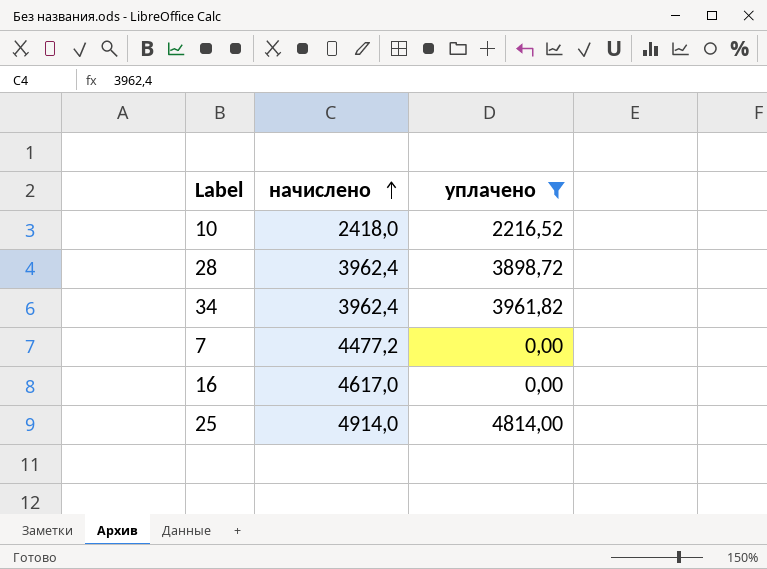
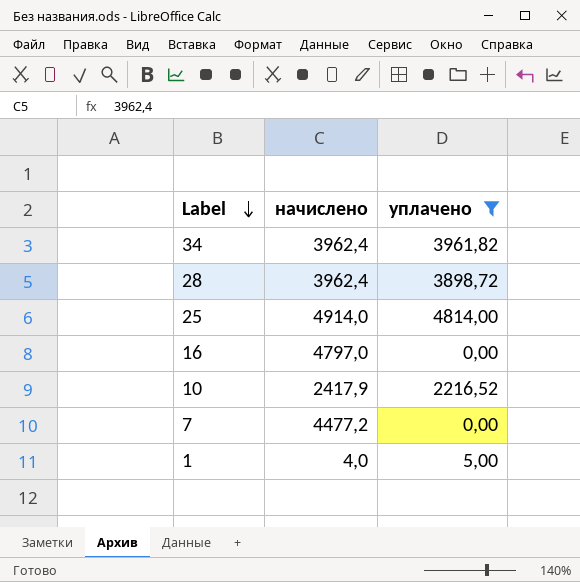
row order: начислено ascending -> Label descending
16 | начислено: 4617,0 -> 4797,0
10 | начислено: 2418,0 -> 2417,9
row 1: none -> 4,0 | 5,00

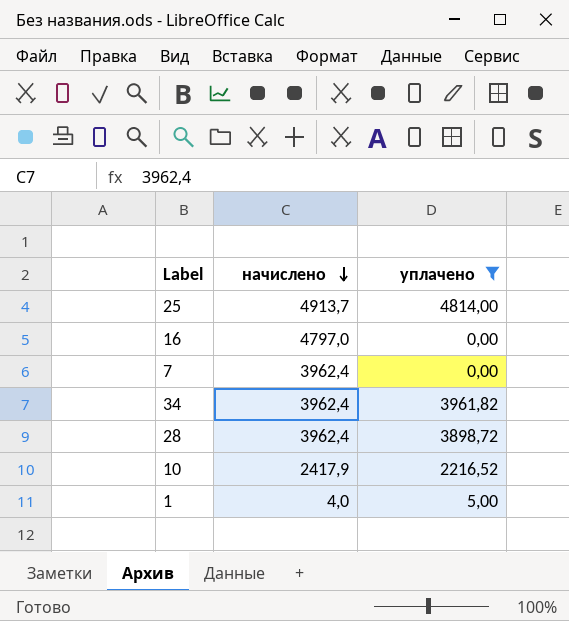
row order: Label descending -> начислено descending
25 | начислено: 4914,0 -> 4913,7
7 | начислено: 4477,2 -> 3962,4

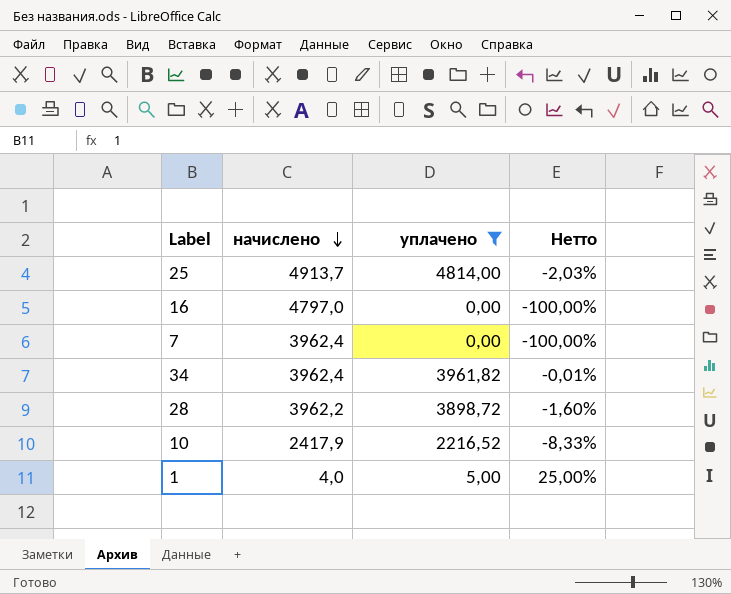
column Нетто | formula: none -> ([уплачено] - [начислено]) / [начислено]
28 | начислено: 3962,4 -> 3962,2

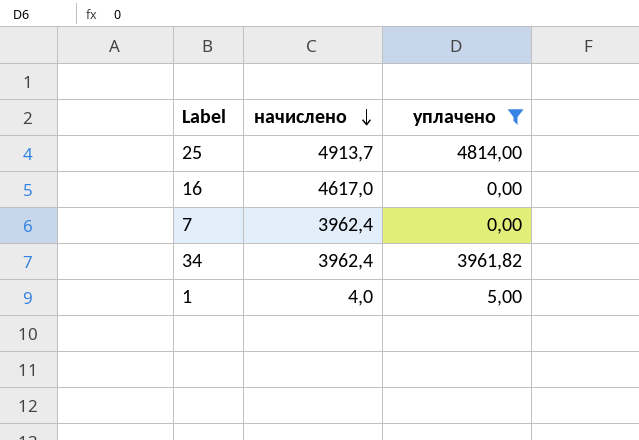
column Нетто | formula: ([уплачено] - [начислено]) / [начислено] -> none
row 28: 3962,2 | 3898,72 | -1,60% -> none
row 10: 2417,9 | 2216,52 | -8,33% -> none
16 | начислено: 4797,0 -> 4617,0

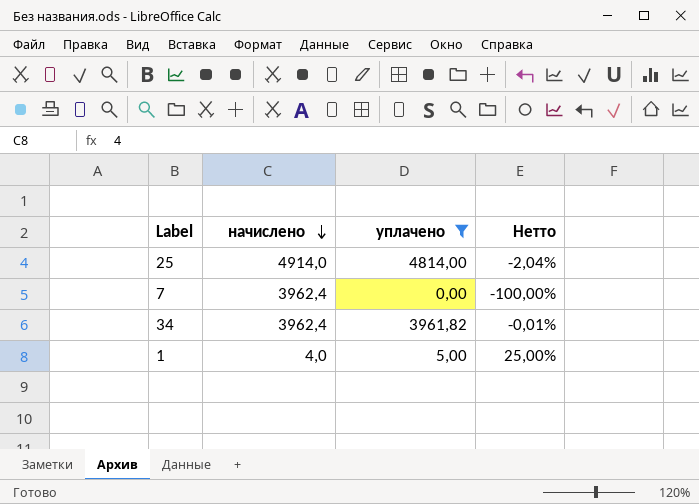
column Нетто | formula: none -> ([уплачено] - [начислено]) / [начислено]
row 16: 4617,0 | 0,00 -> none
25 | начислено: 4913,7 -> 4914,0

